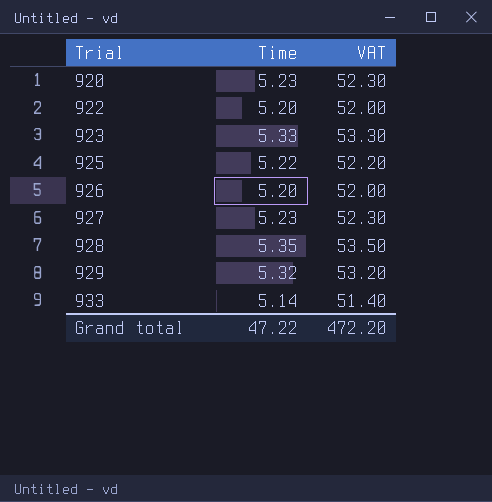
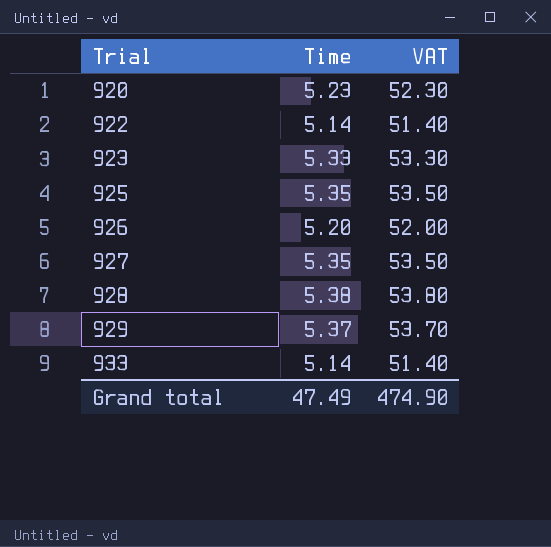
922 | Time: 5.20 -> 5.14
922 | VAT: 52.00 -> 51.40
925 | Time: 5.22 -> 5.35
925 | VAT: 52.20 -> 53.50
927 | Time: 5.23 -> 5.35
927 | VAT: 52.30 -> 53.50
928 | Time: 5.35 -> 5.38
928 | VAT: 53.50 -> 53.80
929 | Time: 5.32 -> 5.37
929 | VAT: 53.20 -> 53.70
Grand total | Time: 47.22 -> 47.49
Grand total | VAT: 472.20 -> 474.90

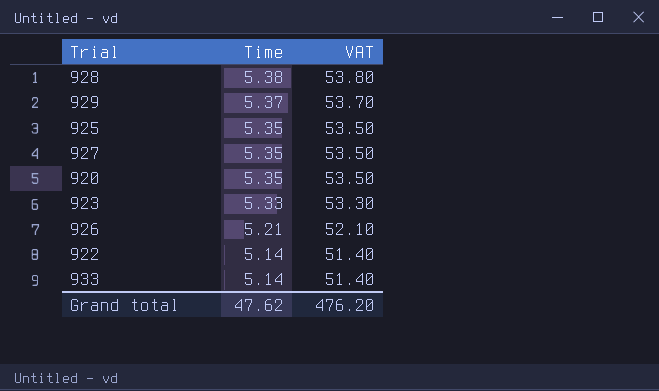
row order: Trial ascending -> Time descending
920 | Time: 5.23 -> 5.35
920 | VAT: 52.30 -> 53.50
926 | Time: 5.20 -> 5.21
926 | VAT: 52.00 -> 52.10
Grand total | Time: 47.49 -> 47.62
Grand total | VAT: 474.90 -> 476.20

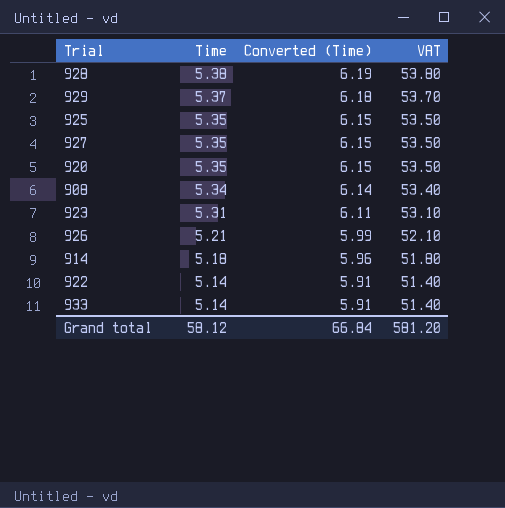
column Converted (Time) | formula: none -> [Time] * 1.15
row 908: none -> 5.34 | 6.14 | 53.40
923 | Time: 5.33 -> 5.31
923 | VAT: 53.30 -> 53.10
row 914: none -> 5.18 | 5.96 | 51.80
Grand total | Time: 47.62 -> 58.12
Grand total | VAT: 476.20 -> 581.20

